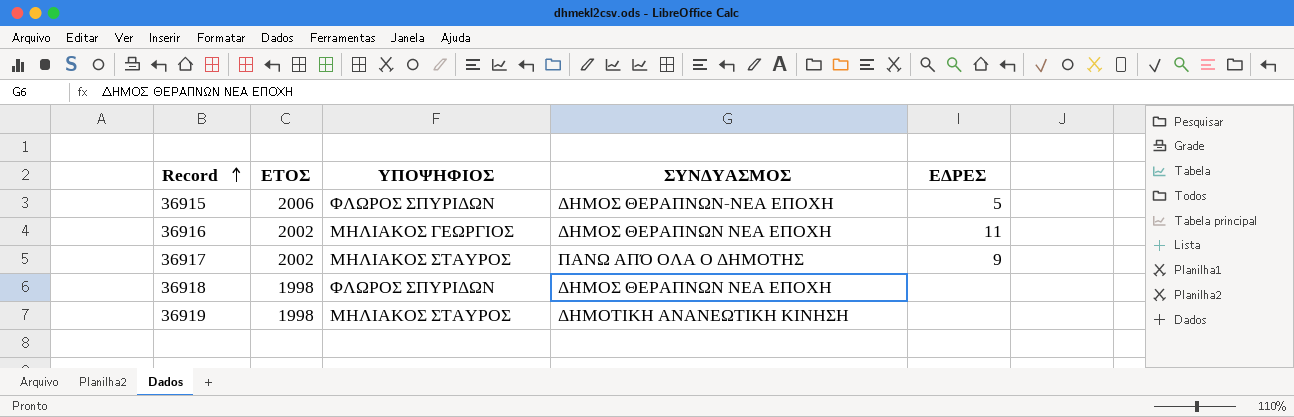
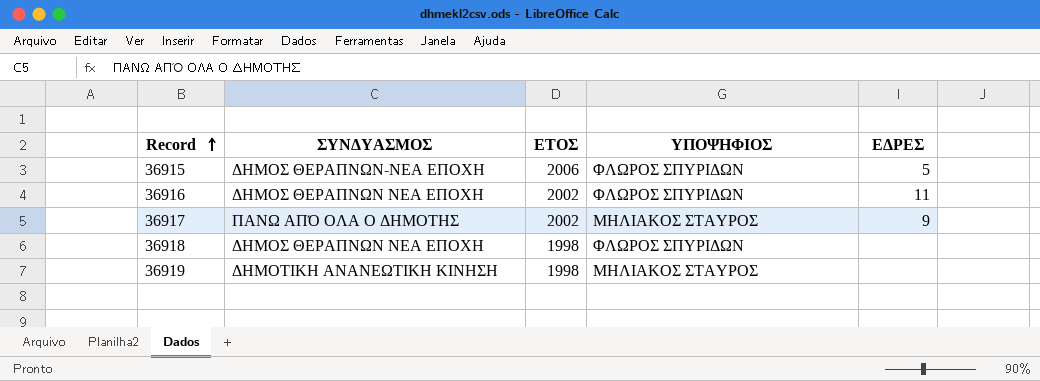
column ΣΥΝΔΥΑΣΜΟΣ | position: 4 -> 2
36916 | ΥΠΟΨΗΦΙΟΣ: ΜΗΛΙΑΚΟΣ ΓΕΩΡΓΙΟΣ -> ΦΛΩΡΟΣ ΣΠΥΡΙΔΩΝ

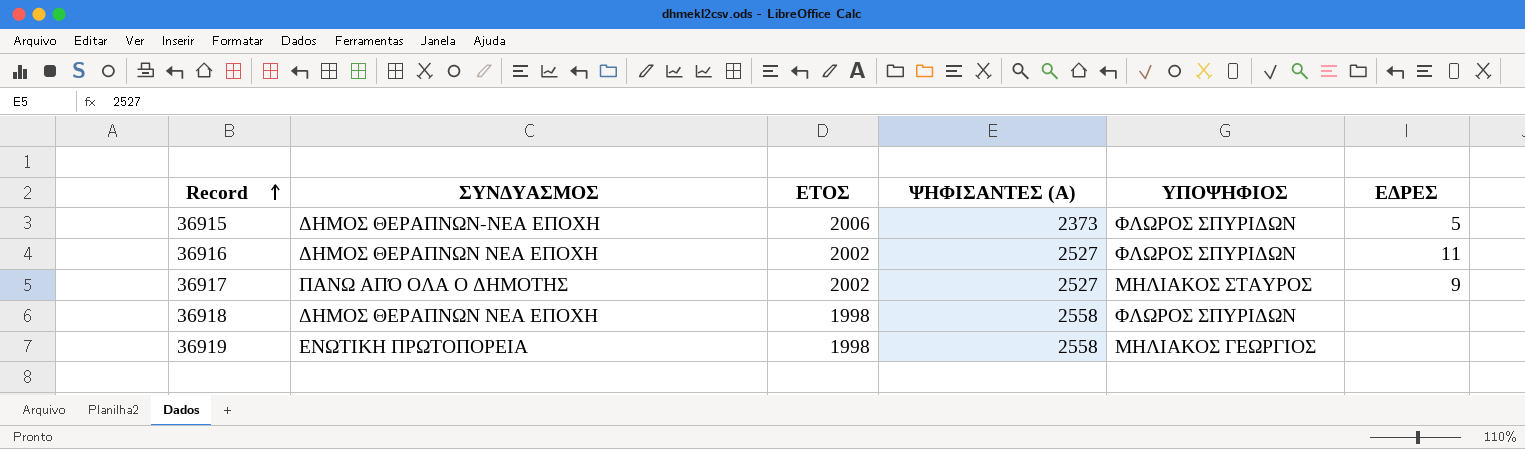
column ΨΗΦΙΣΑΝΤΕΣ (Α) | position: none -> 4
36919 | ΣΥΝΔΥΑΣΜΟΣ: ΔΗΜΟΤΙΚΗ ΑΝΑΝΕΩΤΙΚΗ ΚΙΝΗΣΗ -> ΕΝΩΤΙΚΗ ΠΡΩΤΟΠΟΡΕΙΑ
36919 | ΥΠΟΨΗΦΙΟΣ: ΜΗΛΙΑΚΟΣ ΣΤΑΥΡΟΣ -> ΜΗΛΙΑΚΟΣ ΓΕΩΡΓΙΟΣ

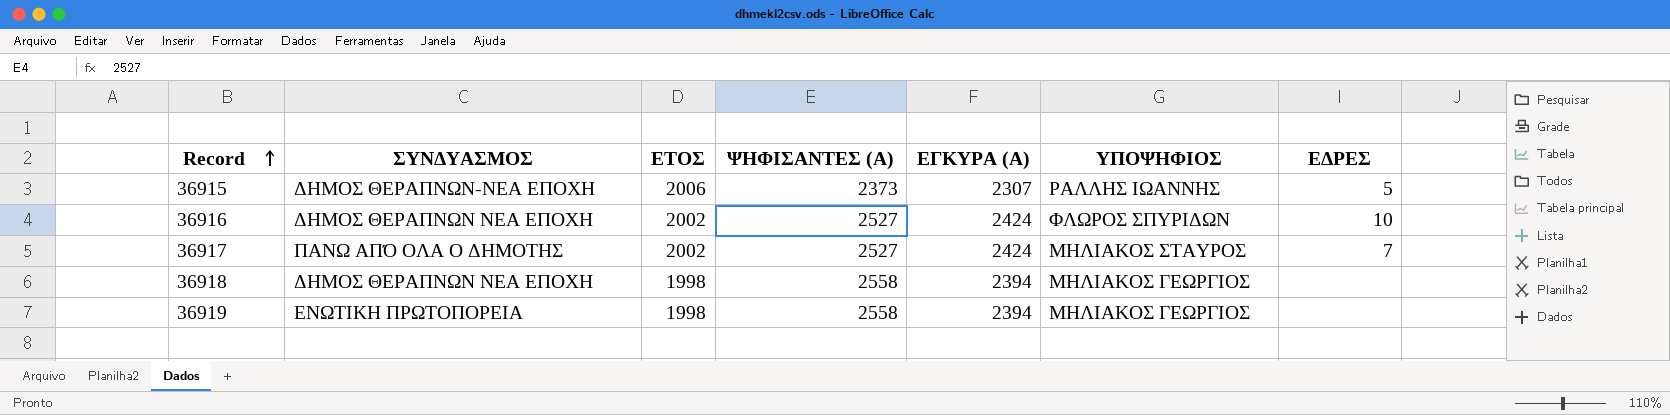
column ΕΓΚΥΡΑ (Α) | position: none -> 5
36915 | ΥΠΟΨΗΦΙΟΣ: ΦΛΩΡΟΣ ΣΠΥΡΙΔΩΝ -> ΡΑΛΛΗΣ ΙΩΑΝΝΗΣ
36916 | ΕΔΡΕΣ: 11 -> 10
36917 | ΕΔΡΕΣ: 9 -> 7
36918 | ΥΠΟΨΗΦΙΟΣ: ΦΛΩΡΟΣ ΣΠΥΡΙΔΩΝ -> ΜΗΛΙΑΚΟΣ ΓΕΩΡΓΙΟΣ

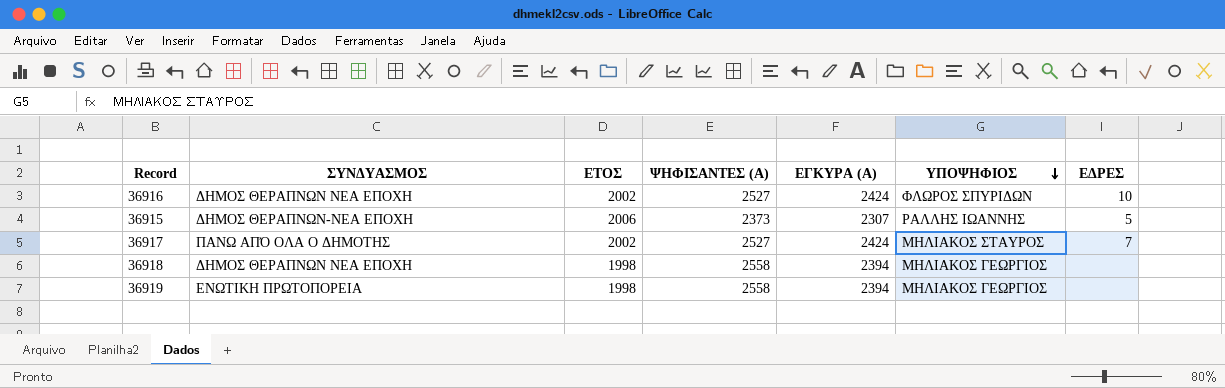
row order: Record ascending -> ΥΠΟΨΗΦΙΟΣ descending

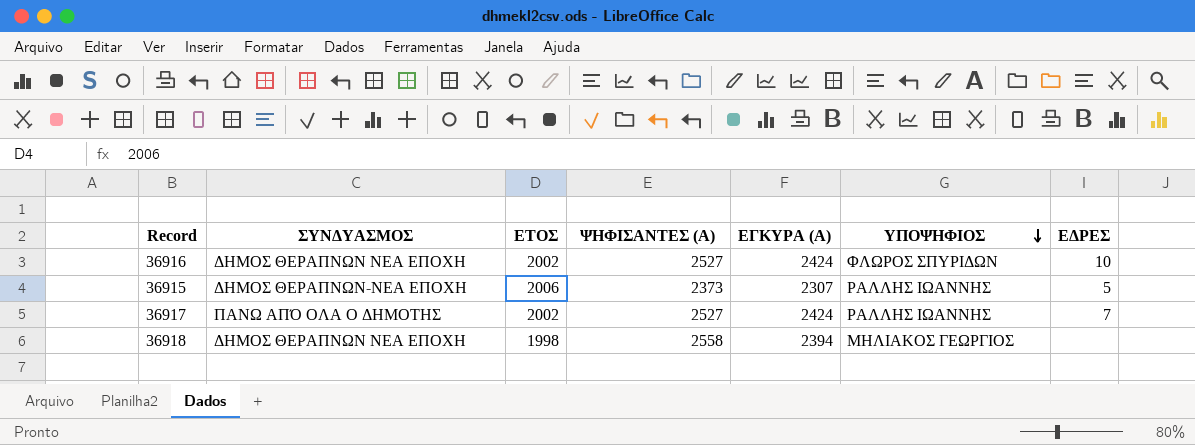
row 36919: ΕΝΩΤΙΚΗ ΠΡΩΤΟΠΟΡΕΙΑ | 1998 | 2558 | 2394 | ΜΗΛΙΑΚΟΣ ΓΕΩΡΓΙΟΣ | none -> none
36917 | ΥΠΟΨΗΦΙΟΣ: ΜΗΛΙΑΚΟΣ ΣΤΑΥΡΟΣ -> ΡΑΛΛΗΣ ΙΩΑΝΝΗΣ

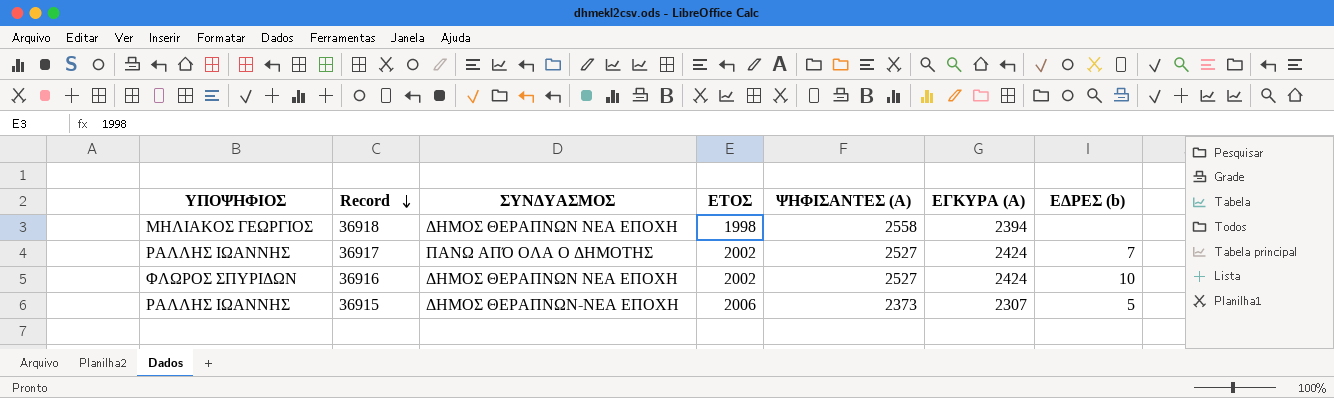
row order: ΥΠΟΨΗΦΙΟΣ descending -> Record descending
column ΥΠΟΨΗΦΙΟΣ | position: 6 -> 1
column name: ΕΔΡΕΣ -> ΕΔΡΕΣ (b)

